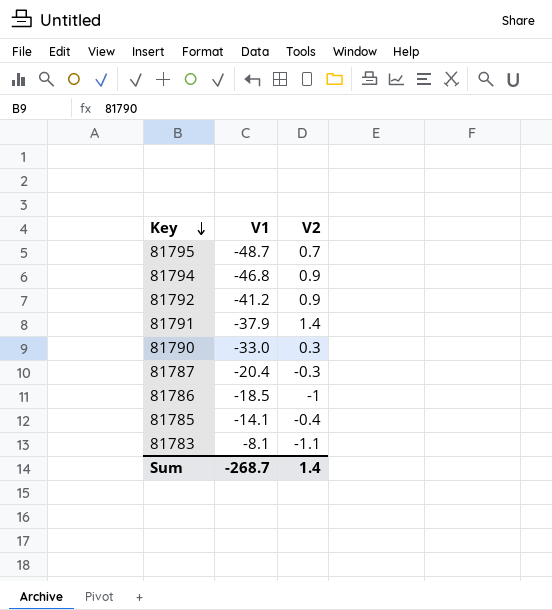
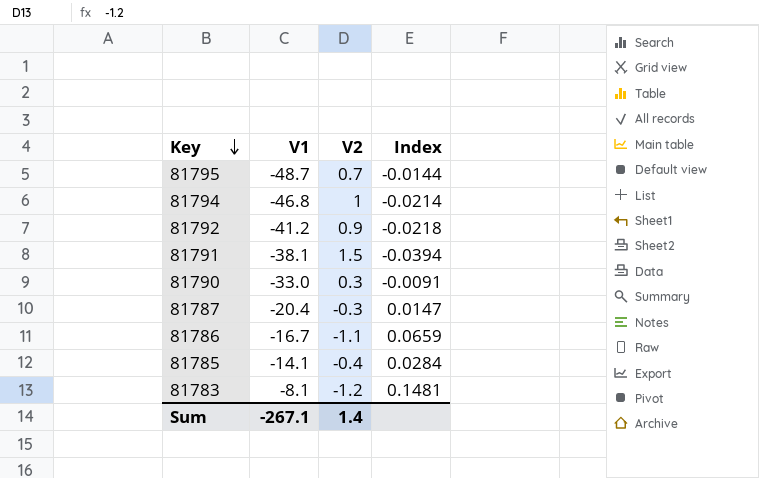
column Index | formula: none -> [V2] / [V1]
81794 | V2: 0.9 -> 1
81791 | V1: -37.9 -> -38.1
81791 | V2: 1.4 -> 1.5
81786 | V1: -18.5 -> -16.7
81786 | V2: -1 -> -1.1
81783 | V2: -1.1 -> -1.2
Sum | V1: -268.7 -> -267.1

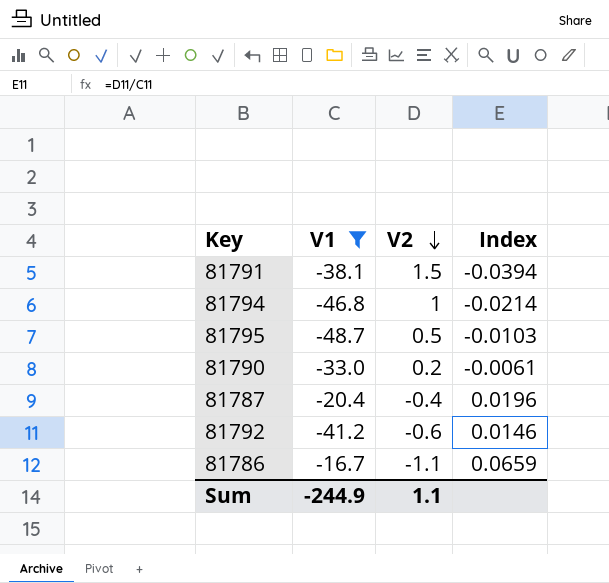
filter: none -> V1 <= -16.7
row order: Key descending -> V2 descending
81795 | V2: 0.7 -> 0.5
81795 | Index: -0.0144 -> -0.0103
81790 | V2: 0.3 -> 0.2
81790 | Index: -0.0091 -> -0.0061
81787 | V2: -0.3 -> -0.4
81787 | Index: 0.0147 -> 0.0196
81792 | V2: 0.9 -> -0.6
81792 | Index: -0.0218 -> 0.0146
Sum | V1: -267.1 -> -244.9
Sum | V2: 1.4 -> 1.1

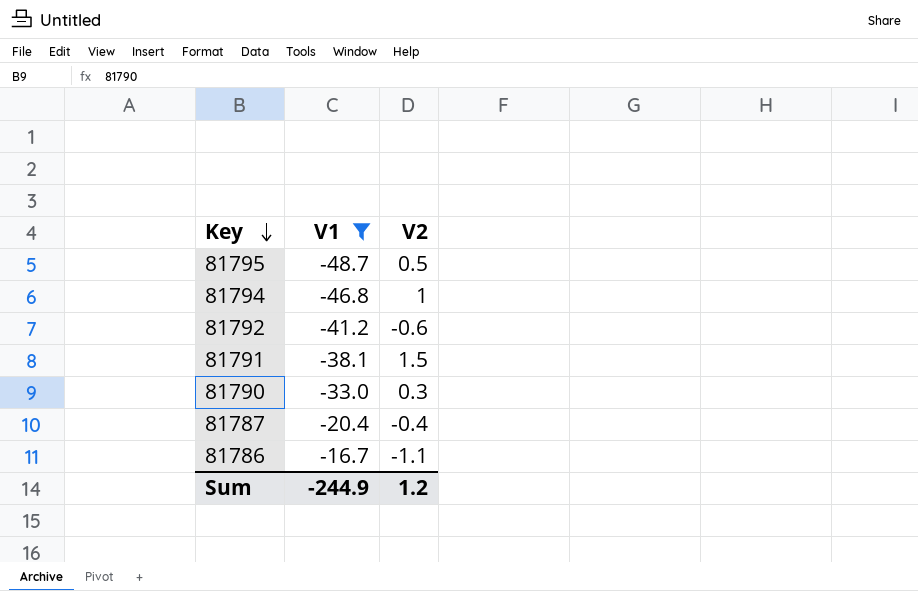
row order: V2 descending -> Key descending
column Index | formula: [V2] / [V1] -> none
81790 | V2: 0.2 -> 0.3
Sum | V2: 1.1 -> 1.2

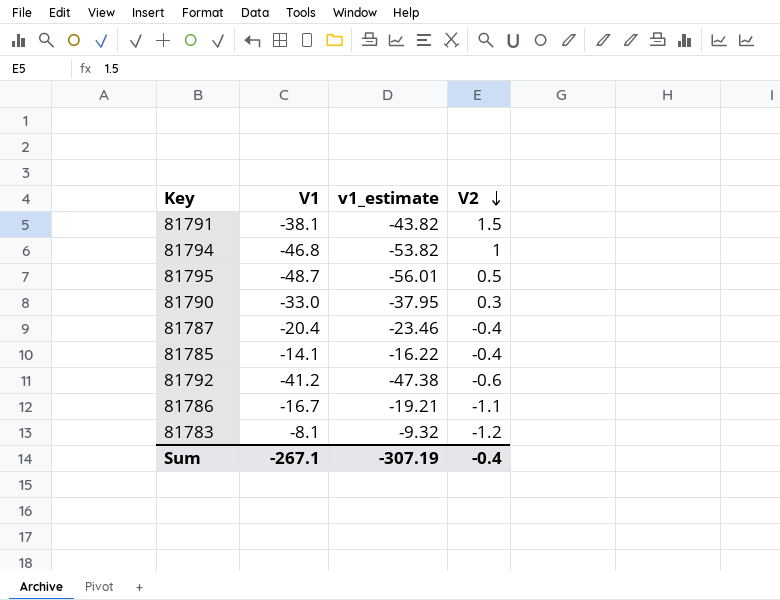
filter: V1 <= -16.7 -> none
row order: Key descending -> V2 descending
column v1_estimate | formula: none -> [V1] * 1.15
Sum | V1: -244.9 -> -267.1
Sum | V2: 1.2 -> -0.4

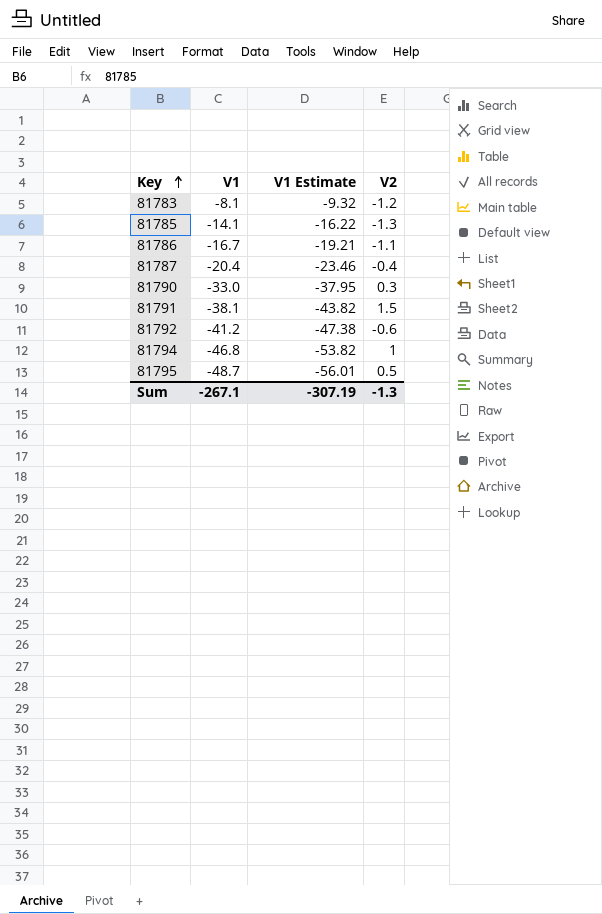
row order: V2 descending -> Key ascending
column name: v1_estimate -> V1 Estimate
81785 | V2: -0.4 -> -1.3
Sum | V2: -0.4 -> -1.3

